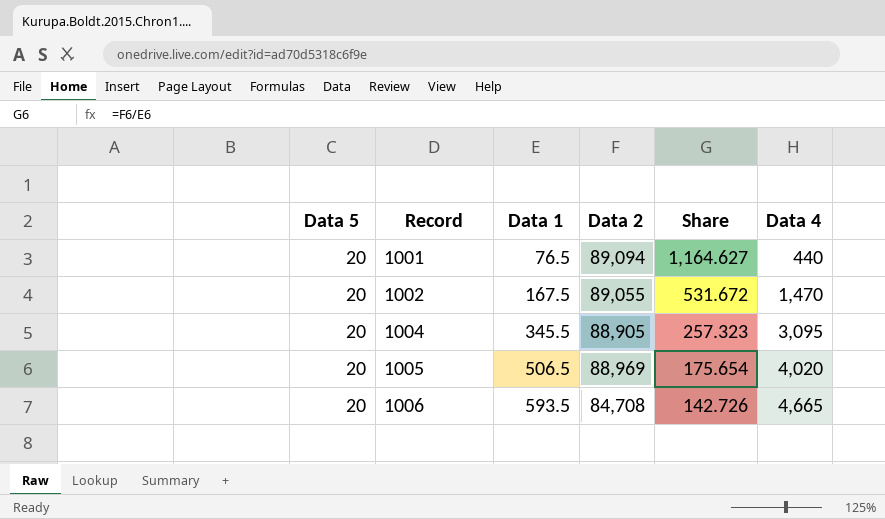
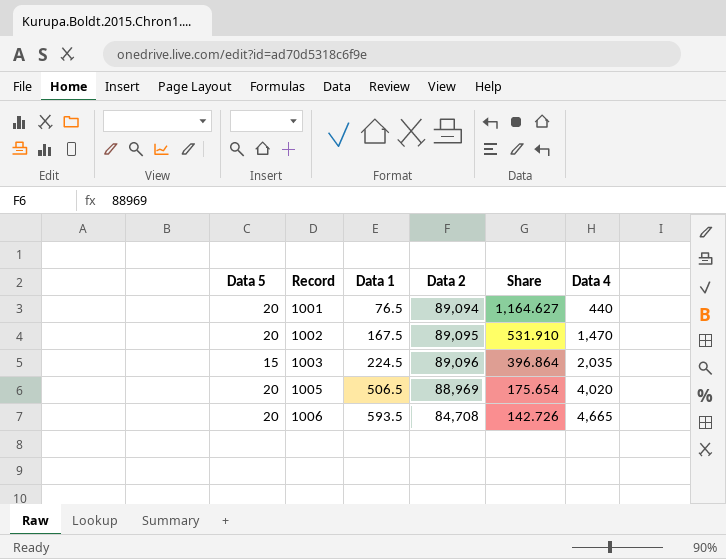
row 1004: 20 | 345.5 | 88,905 | 257.323 | 3,095 -> none
1002 | Data 2: 89,055 -> 89,095
1002 | Share: 531.672 -> 531.910
row 1003: none -> 15 | 224.5 | 89,096 | 396.864 | 2,035

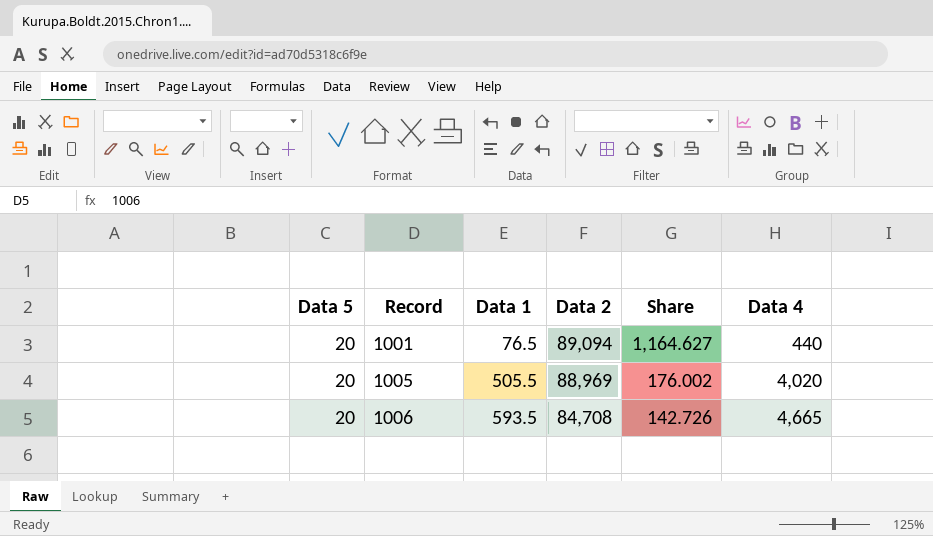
row 1002: 20 | 167.5 | 89,095 | 531.910 | 1,470 -> none
row 1003: 15 | 224.5 | 89,096 | 396.864 | 2,035 -> none
1005 | Data 1: 506.5 -> 505.5
1005 | Share: 175.654 -> 176.002

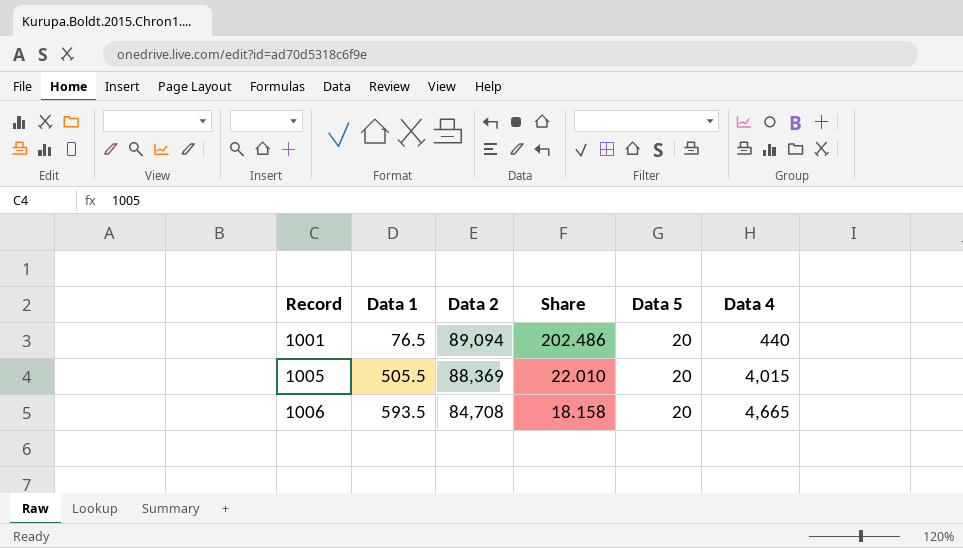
column Share | formula: [Data 2] / [Data 1] -> [Data 2] / [Data 4]
column Data 5 | position: 1 -> 5
1005 | Data 2: 88,969 -> 88,369
1005 | Data 4: 4,020 -> 4,015

